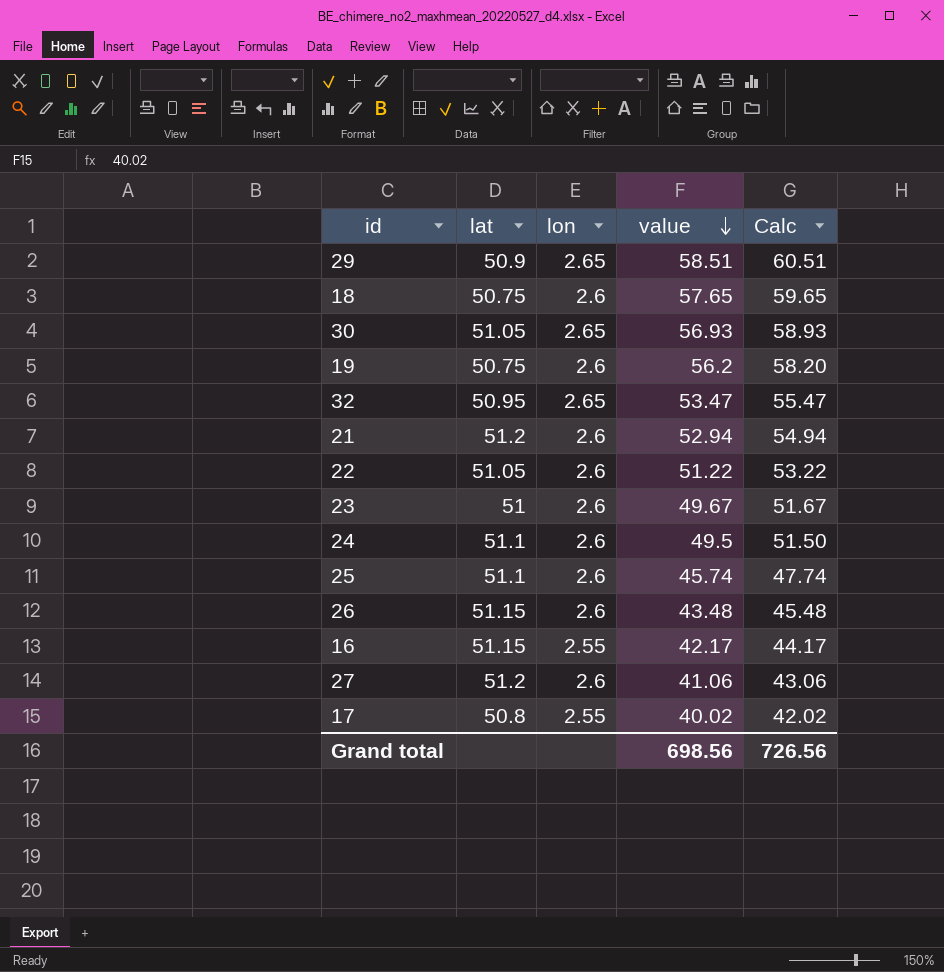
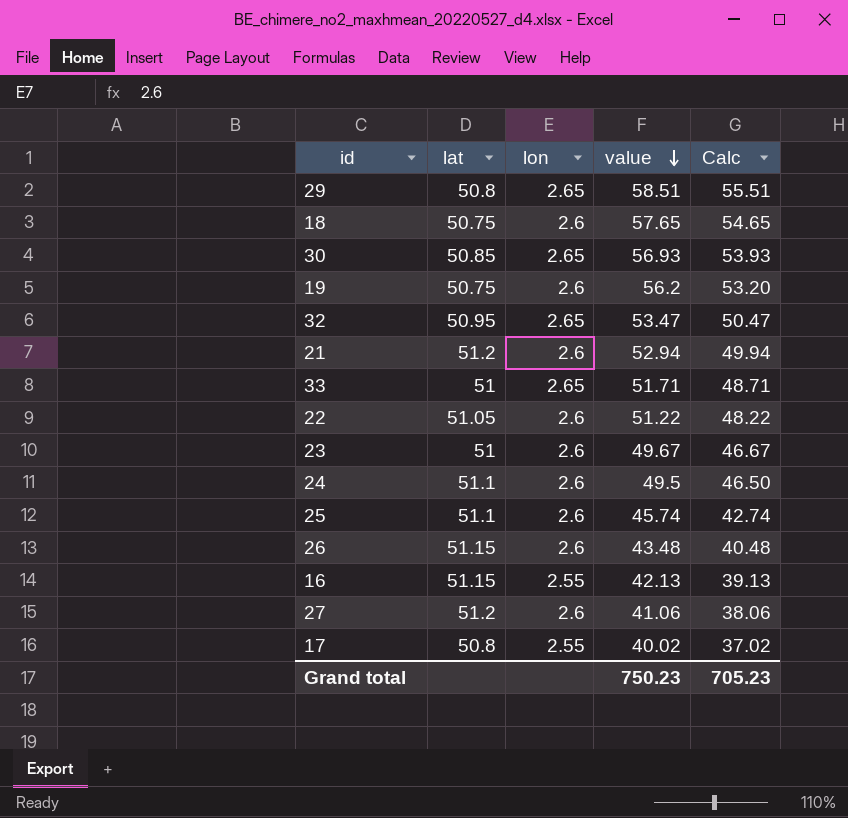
column Calc | formula: [value] + 2 -> [value] - 3
29 | lat: 50.9 -> 50.8
30 | lat: 51.05 -> 50.85
row 33: none -> 51 | 2.65 | 51.71 | 48.71
16 | value: 42.17 -> 42.13
Grand total | value: 698.56 -> 750.23
Grand total | Calc: 726.56 -> 705.23

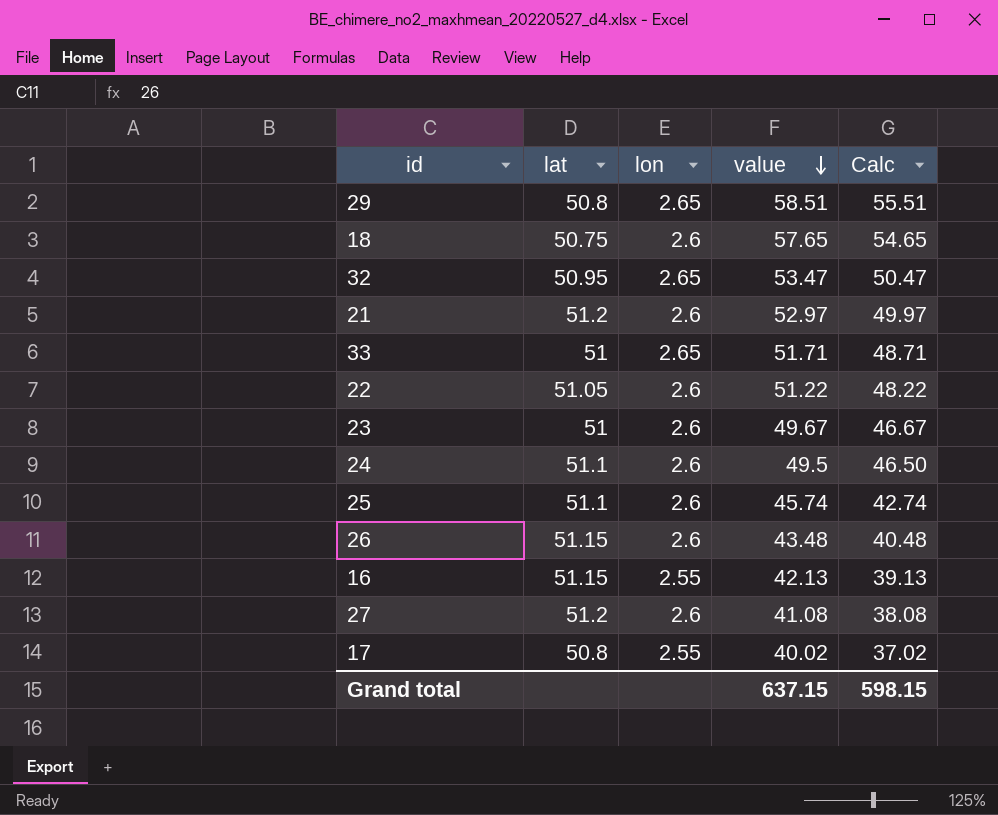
row 30: 50.85 | 2.65 | 56.93 | 53.93 -> none
row 19: 50.75 | 2.6 | 56.2 | 53.20 -> none
21 | value: 52.94 -> 52.97
21 | Calc: 49.94 -> 49.97
27 | value: 41.06 -> 41.08
27 | Calc: 38.06 -> 38.08
Grand total | value: 750.23 -> 637.15
Grand total | Calc: 705.23 -> 598.15

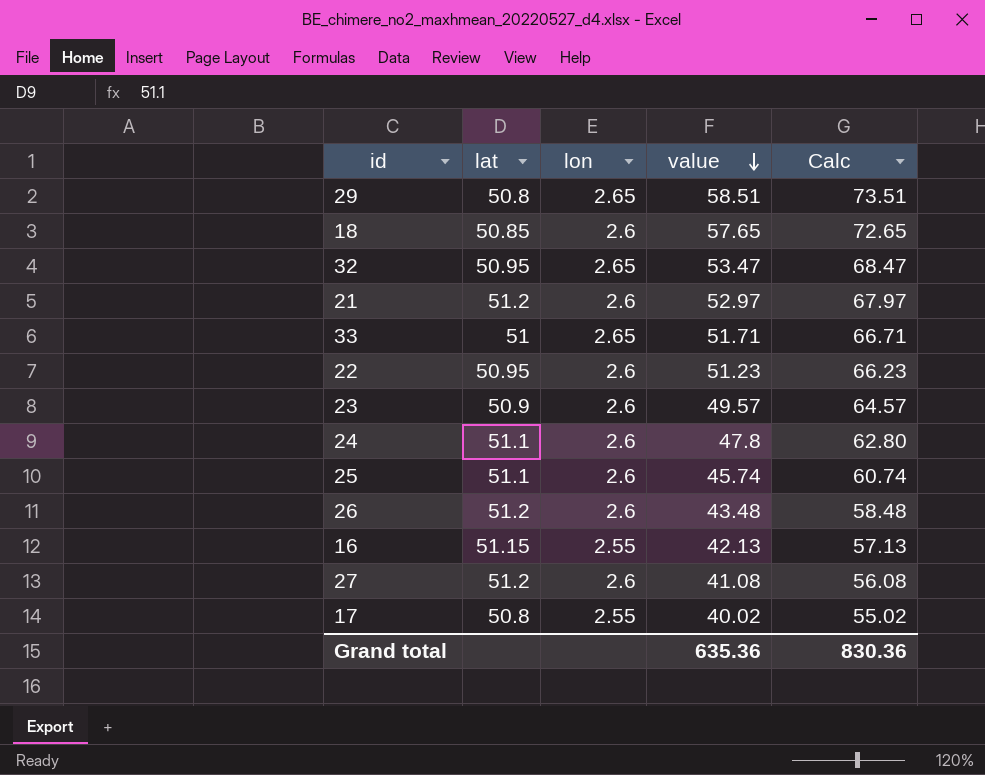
column Calc | formula: [value] - 3 -> [value] + 15
18 | lat: 50.75 -> 50.85
22 | lat: 51.05 -> 50.95
22 | value: 51.22 -> 51.23
23 | lat: 51 -> 50.9
23 | value: 49.67 -> 49.57
24 | value: 49.5 -> 47.8
26 | lat: 51.15 -> 51.2
Grand total | value: 637.15 -> 635.36
Grand total | Calc: 598.15 -> 830.36

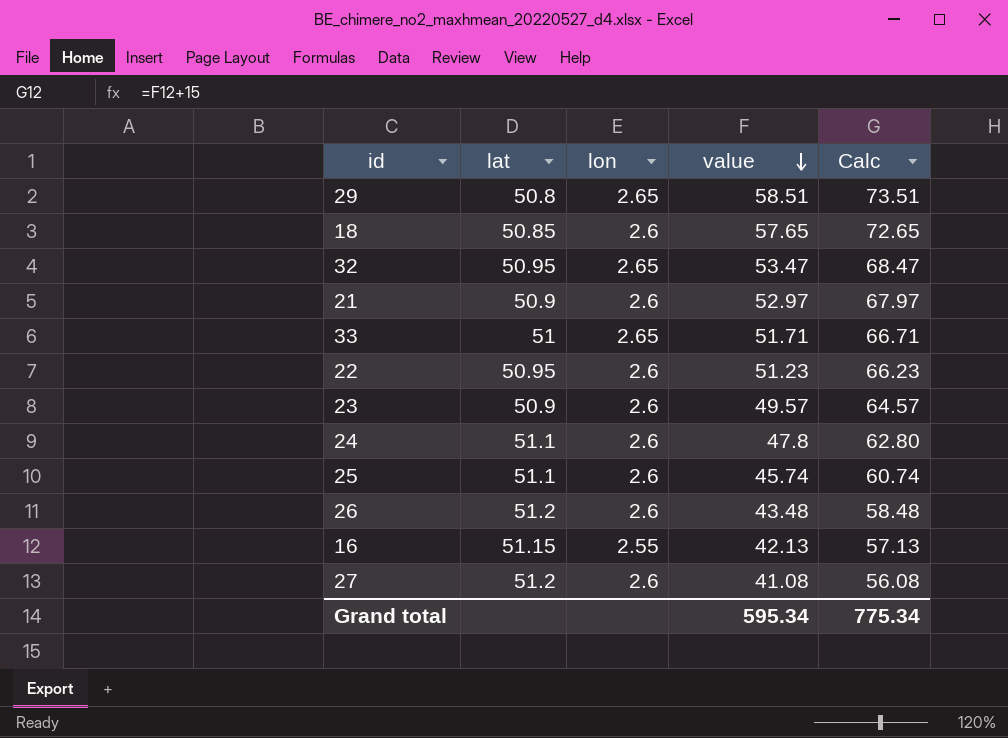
row 17: 50.8 | 2.55 | 40.02 | 55.02 -> none
21 | lat: 51.2 -> 50.9
Grand total | value: 635.36 -> 595.34
Grand total | Calc: 830.36 -> 775.34

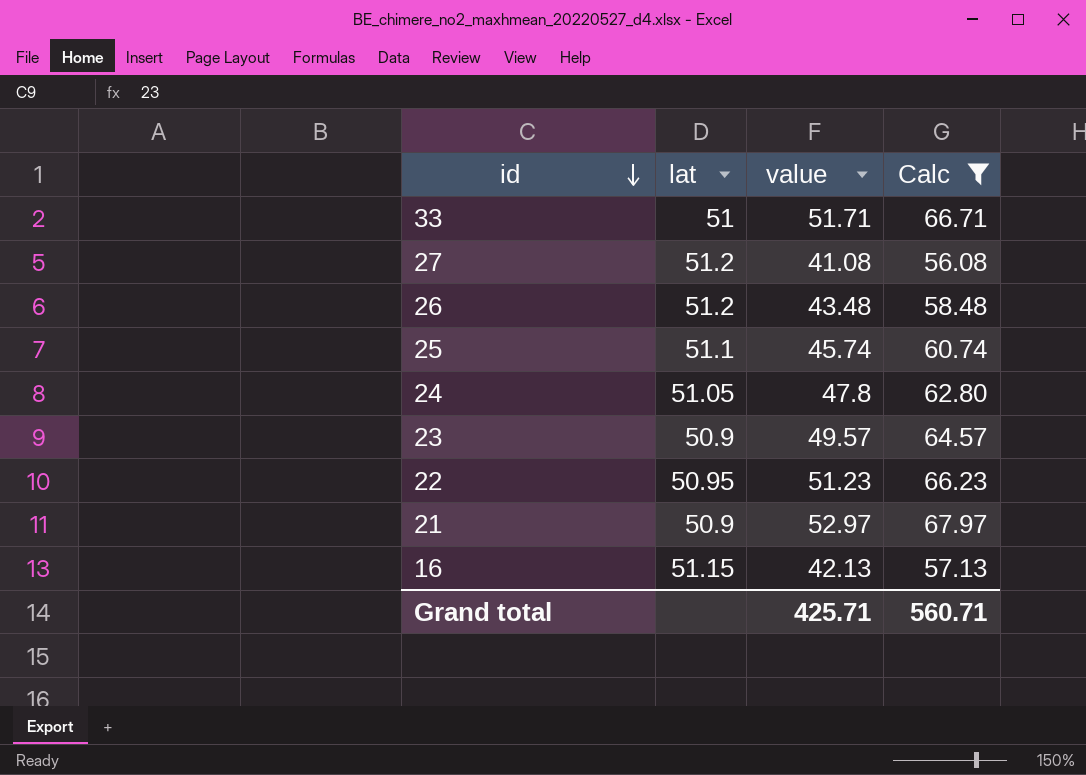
filter: none -> Calc <= 67.97
row order: value descending -> id descending
column lon | position: 3 -> none
24 | lat: 51.1 -> 51.05
Grand total | value: 595.34 -> 425.71
Grand total | Calc: 775.34 -> 560.71

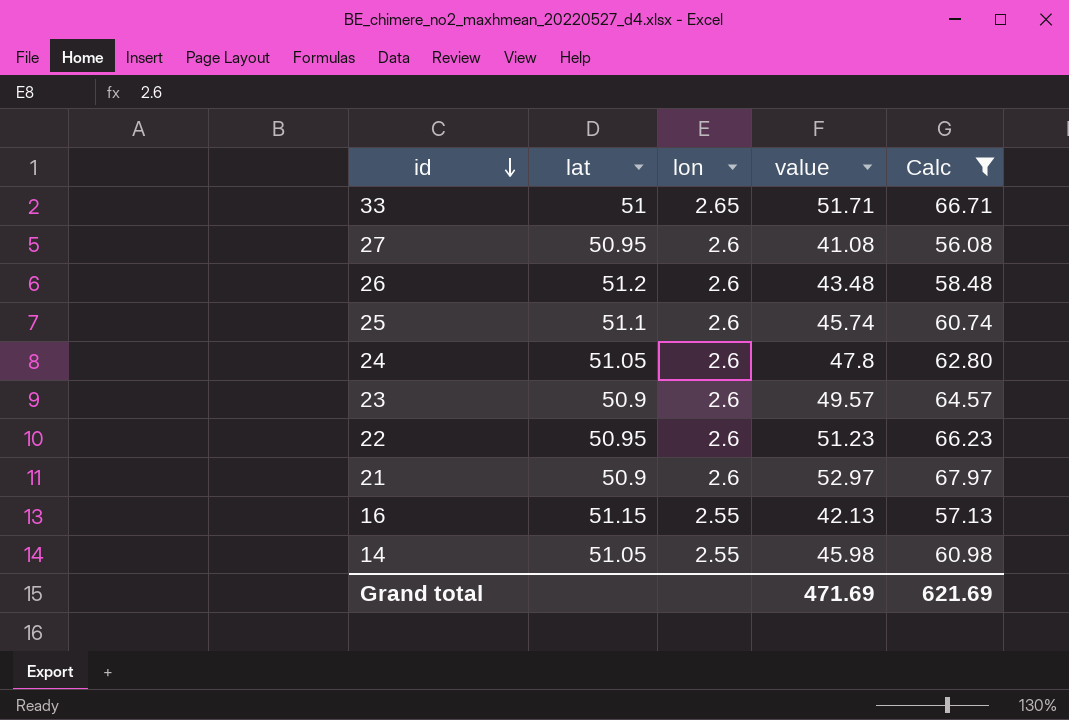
column lon | position: none -> 3
27 | lat: 51.2 -> 50.95
row 14: none -> 51.05 | 2.55 | 45.98 | 60.98
Grand total | value: 425.71 -> 471.69
Grand total | Calc: 560.71 -> 621.69

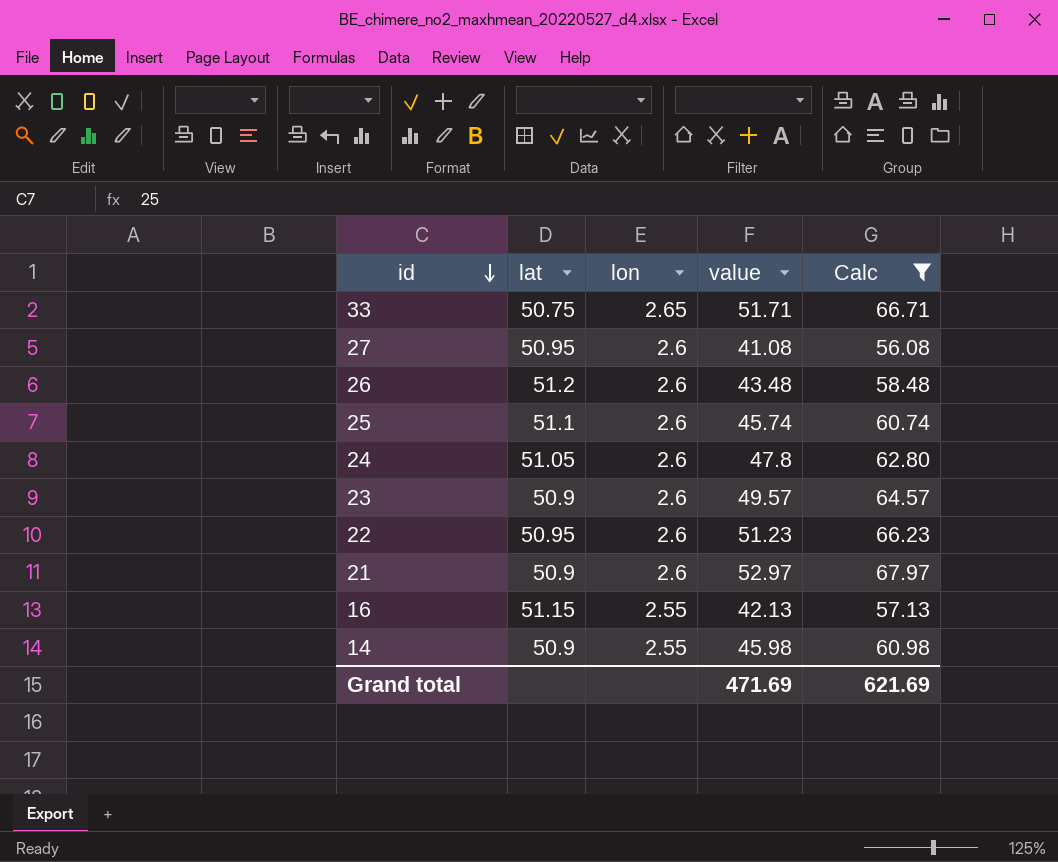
33 | lat: 51 -> 50.75
14 | lat: 51.05 -> 50.9

